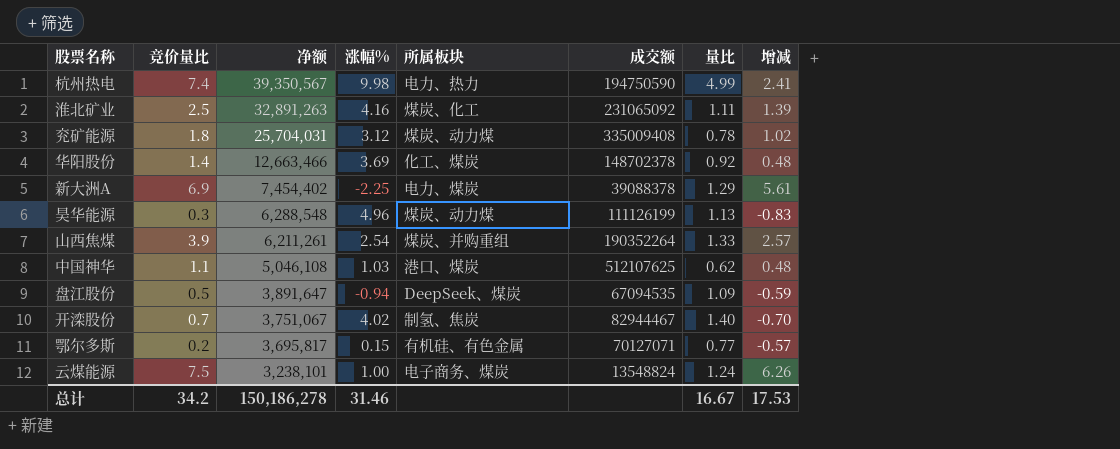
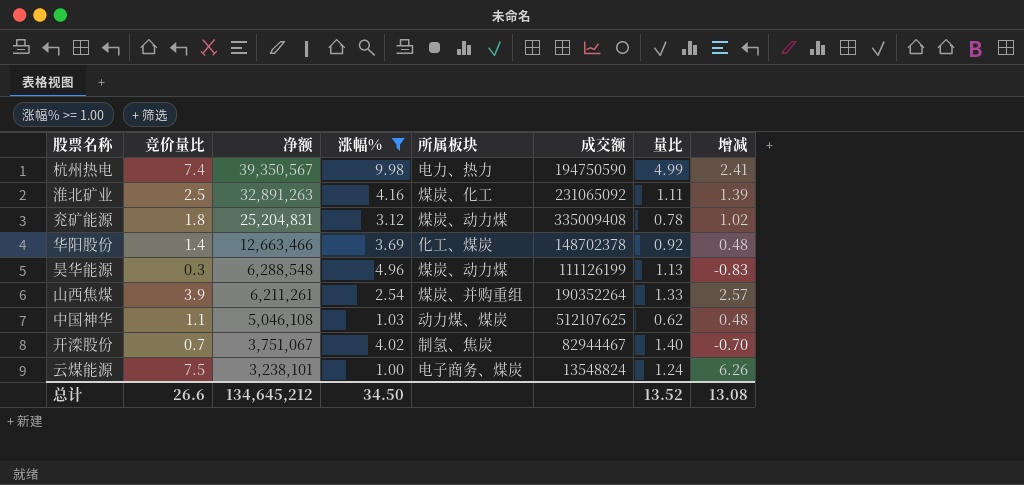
filter: none -> 涨幅% >= 1.00
兖矿能源 | 净额: 25,704,031 -> 25,204,831
中国神华 | 所属板块: 港口、煤炭 -> 动力煤、煤炭
总计 | 竞价量比: 34.2 -> 26.6
总计 | 净额: 150,186,278 -> 134,645,212
总计 | 涨幅%: 31.46 -> 34.50
总计 | 量比: 16.67 -> 13.52
总计 | 增减: 17.53 -> 13.08

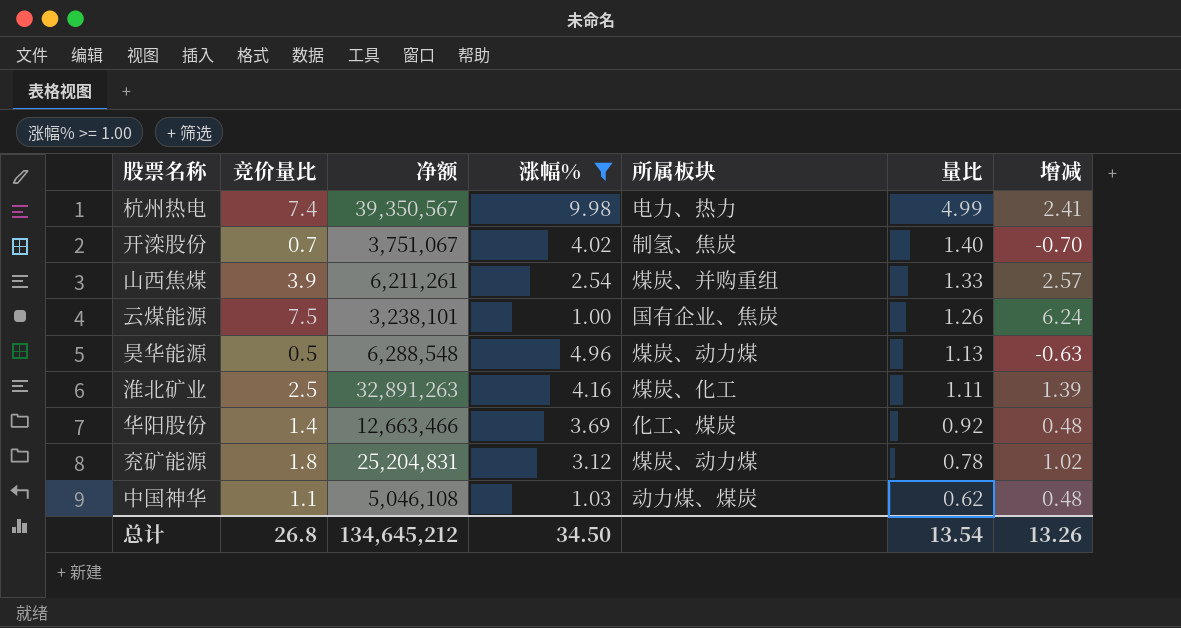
row order: 净额 descending -> 量比 descending
column 成交额 | position: 6 -> none
云煤能源 | 所属板块: 电子商务、煤炭 -> 国有企业、焦炭
云煤能源 | 量比: 1.24 -> 1.26
云煤能源 | 增减: 6.26 -> 6.24
昊华能源 | 竞价量比: 0.3 -> 0.5
昊华能源 | 增减: -0.83 -> -0.63
总计 | 竞价量比: 26.6 -> 26.8
总计 | 量比: 13.52 -> 13.54
总计 | 增减: 13.08 -> 13.26

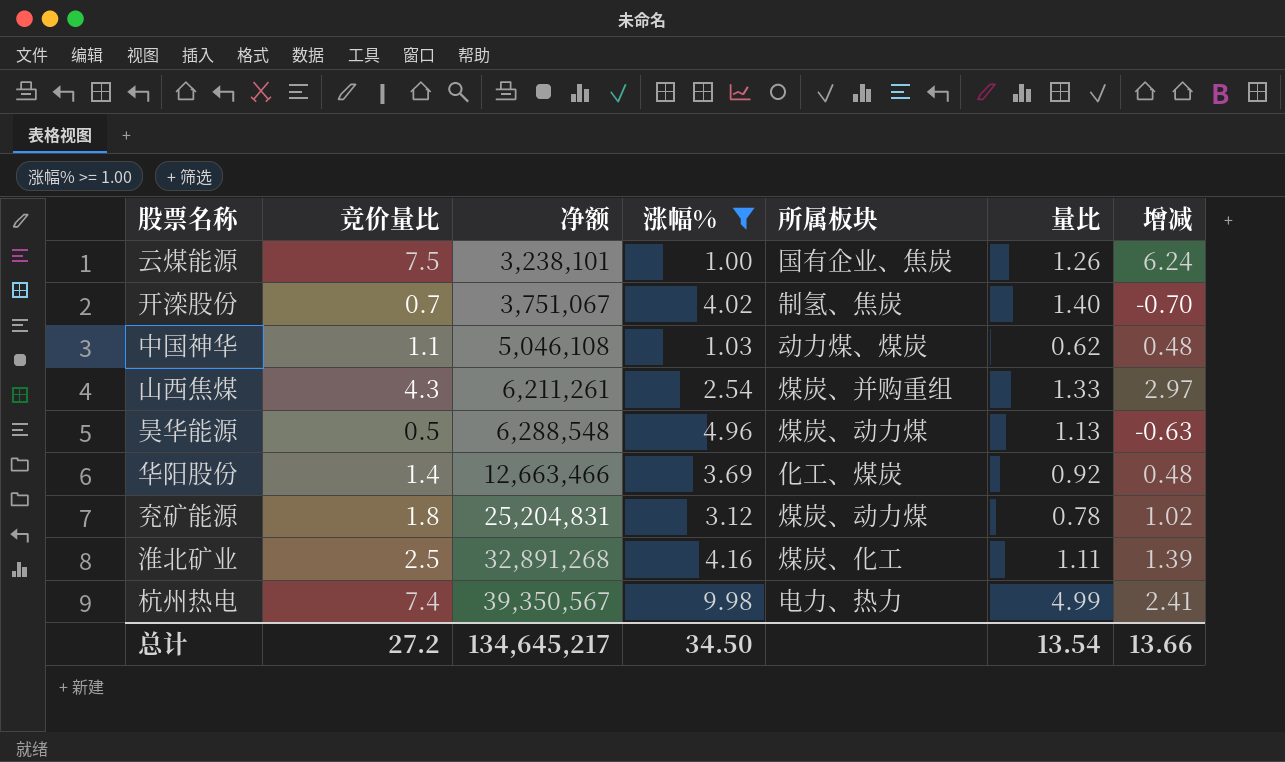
row order: 量比 descending -> 净额 ascending
山西焦煤 | 竞价量比: 3.9 -> 4.3
山西焦煤 | 增减: 2.57 -> 2.97
淮北矿业 | 净额: 32,891,263 -> 32,891,268
总计 | 竞价量比: 26.8 -> 27.2
总计 | 净额: 134,645,212 -> 134,645,217
总计 | 增减: 13.26 -> 13.66

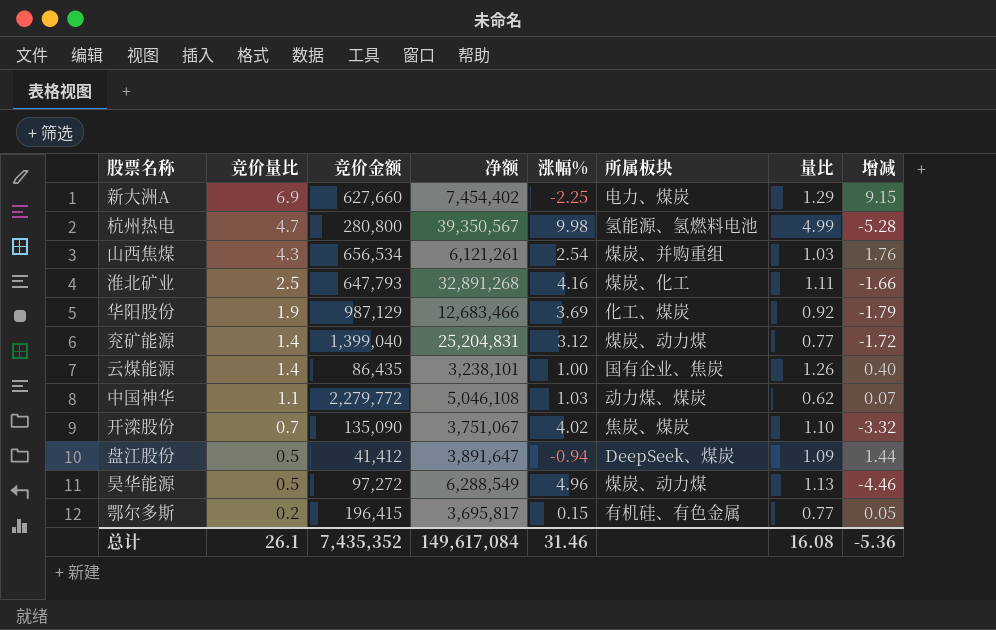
filter: 涨幅% >= 1.00 -> none
row order: 净额 ascending -> 竞价量比 descending
column 竞价金额 | position: none -> 3
column 增减 | formula: [竞价量比] - [量比] -> [竞价量比] - [涨幅%]
杭州热电 | 竞价量比: 7.4 -> 4.7
杭州热电 | 所属板块: 电力、热力 -> 氢能源、氢燃料电池
山西焦煤 | 净额: 6,211,261 -> 6,121,261
山西焦煤 | 量比: 1.33 -> 1.03
华阳股份 | 竞价量比: 1.4 -> 1.9
华阳股份 | 净额: 12,663,466 -> 12,683,466
兖矿能源 | 竞价量比: 1.8 -> 1.4
兖矿能源 | 量比: 0.78 -> 0.77
云煤能源 | 竞价量比: 7.5 -> 1.4
开滦股份 | 所属板块: 制氢、焦炭 -> 焦炭、煤炭
开滦股份 | 量比: 1.40 -> 1.10
昊华能源 | 净额: 6,288,548 -> 6,288,549
总计 | 竞价量比: 27.2 -> 26.1
总计 | 净额: 134,645,217 -> 149,617,084
总计 | 涨幅%: 34.50 -> 31.46
总计 | 量比: 13.54 -> 16.08
总计 | 增减: 13.66 -> -5.36

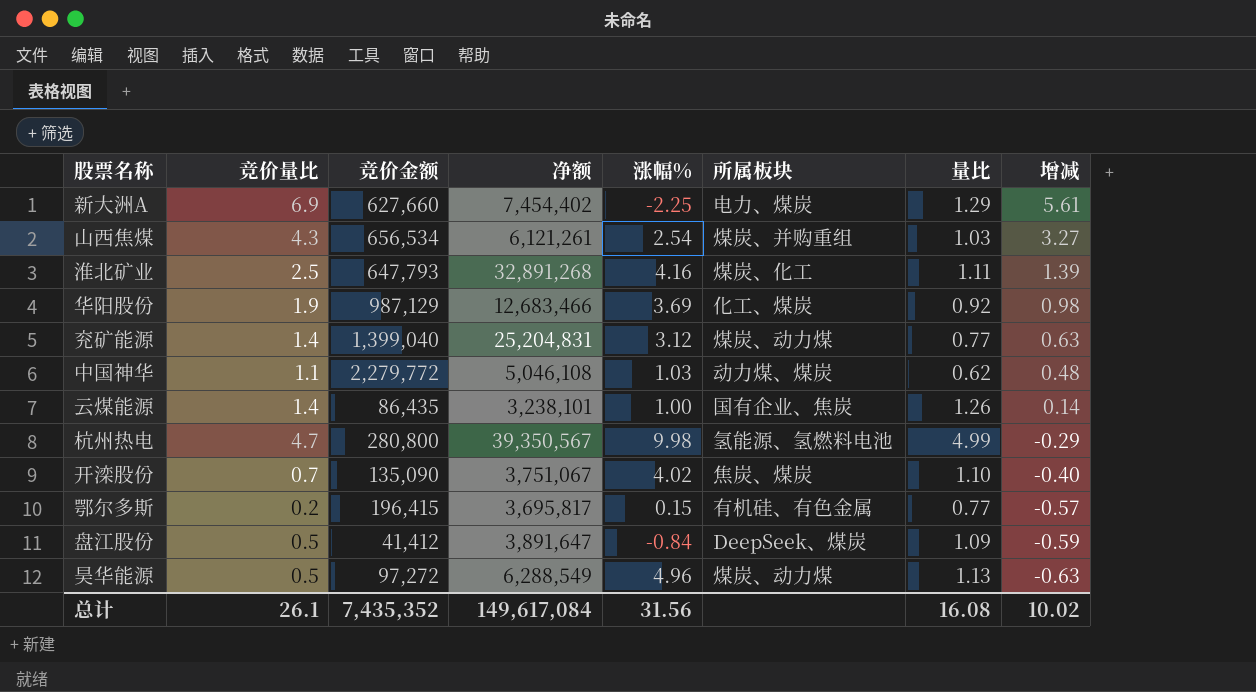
row order: 竞价量比 descending -> 增减 descending
column 增减 | formula: [竞价量比] - [涨幅%] -> [竞价量比] - [量比]
盘江股份 | 涨幅%: -0.94 -> -0.84
总计 | 涨幅%: 31.46 -> 31.56
总计 | 增减: -5.36 -> 10.02

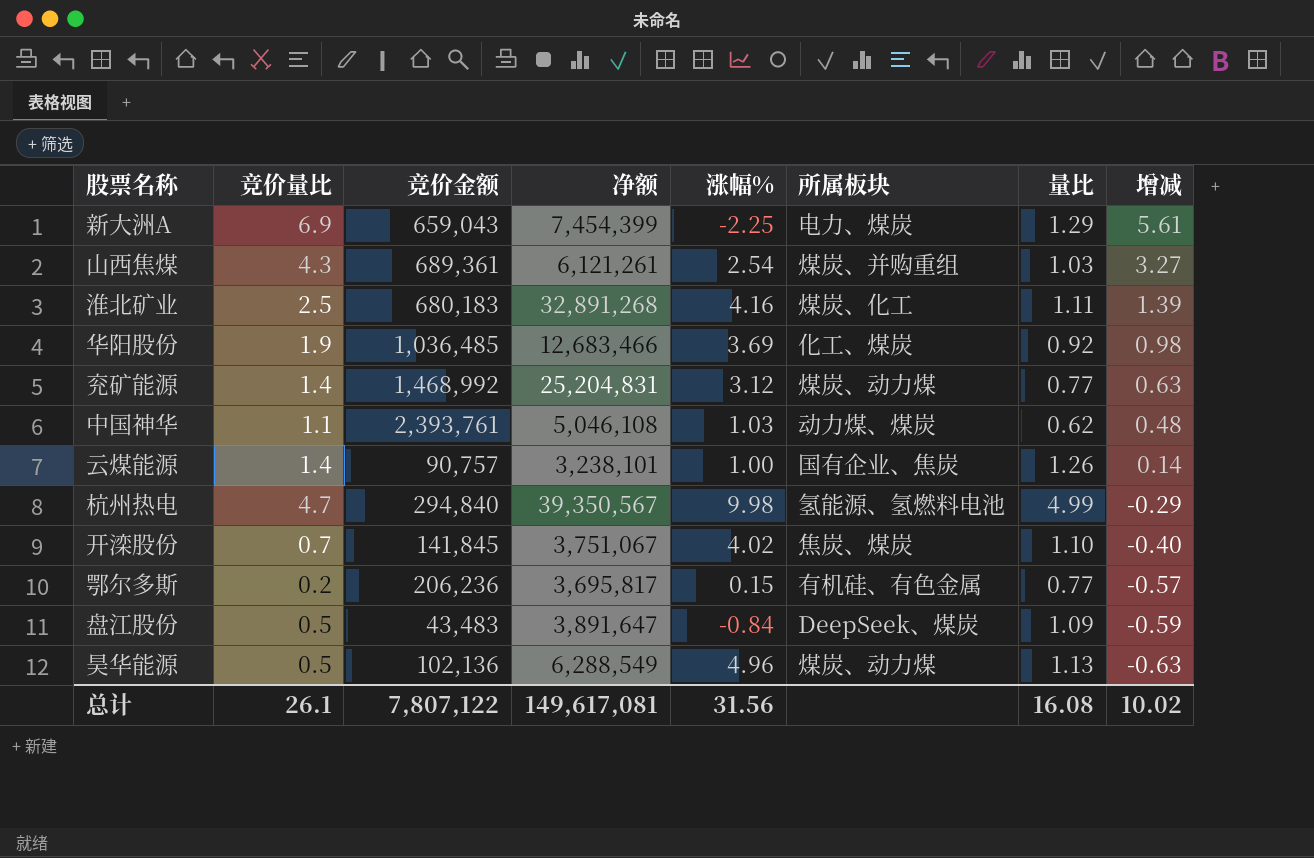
新大洲A | 竞价金额: 627,660 -> 659,043
新大洲A | 净额: 7,454,402 -> 7,454,399
山西焦煤 | 竞价金额: 656,534 -> 689,361
淮北矿业 | 竞价金额: 647,793 -> 680,183
华阳股份 | 竞价金额: 987,129 -> 1,036,485
兖矿能源 | 竞价金额: 1,399,040 -> 1,468,992
中国神华 | 竞价金额: 2,279,772 -> 2,393,761
云煤能源 | 竞价金额: 86,435 -> 90,757
杭州热电 | 竞价金额: 280,800 -> 294,840
开滦股份 | 竞价金额: 135,090 -> 141,845
鄂尔多斯 | 竞价金额: 196,415 -> 206,236
盘江股份 | 竞价金额: 41,412 -> 43,483
昊华能源 | 竞价金额: 97,272 -> 102,136
总计 | 竞价金额: 7,435,352 -> 7,807,122
总计 | 净额: 149,617,084 -> 149,617,081

